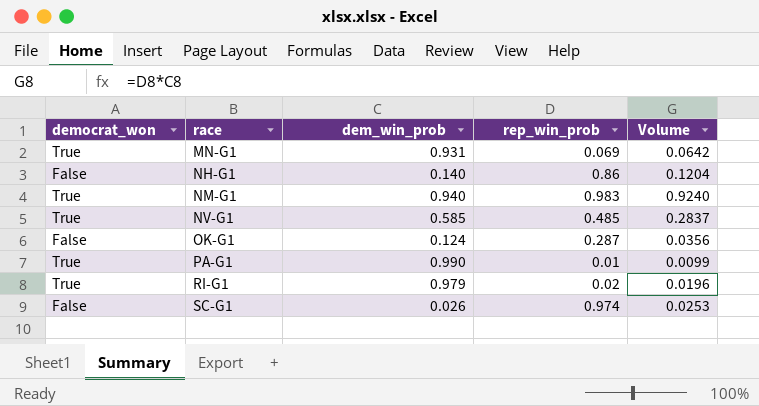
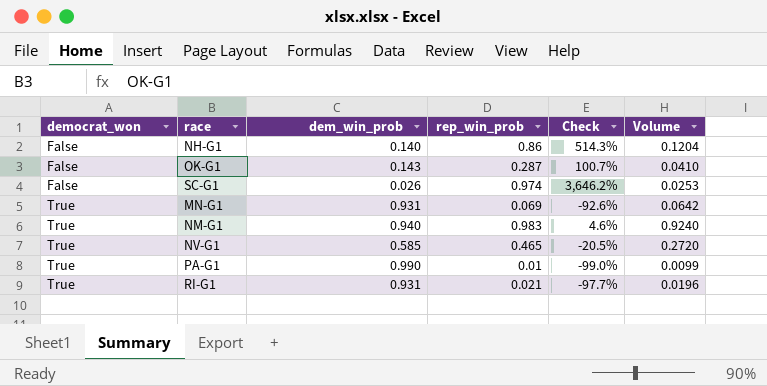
row order: race ascending -> democrat_won ascending
column Check | formula: none -> ([rep_win_prob] - [dem_win_prob]) / [dem_win_prob]
OK-G1 | dem_win_prob: 0.124 -> 0.143
OK-G1 | Volume: 0.0356 -> 0.0410
NV-G1 | rep_win_prob: 0.485 -> 0.465
NV-G1 | Volume: 0.2837 -> 0.2720
RI-G1 | dem_win_prob: 0.979 -> 0.931
RI-G1 | rep_win_prob: 0.02 -> 0.021

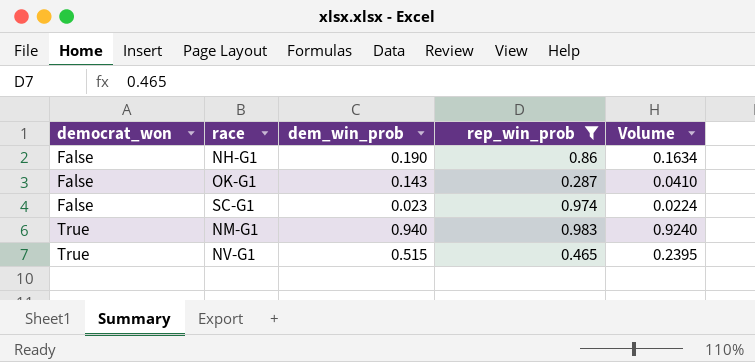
filter: none -> rep_win_prob >= 0.287
column Check | formula: ([rep_win_prob] - [dem_win_prob]) / [dem_win_prob] -> none
NH-G1 | dem_win_prob: 0.140 -> 0.190
NH-G1 | Volume: 0.1204 -> 0.1634
SC-G1 | dem_win_prob: 0.026 -> 0.023
SC-G1 | Volume: 0.0253 -> 0.0224
NV-G1 | dem_win_prob: 0.585 -> 0.515
NV-G1 | Volume: 0.2720 -> 0.2395

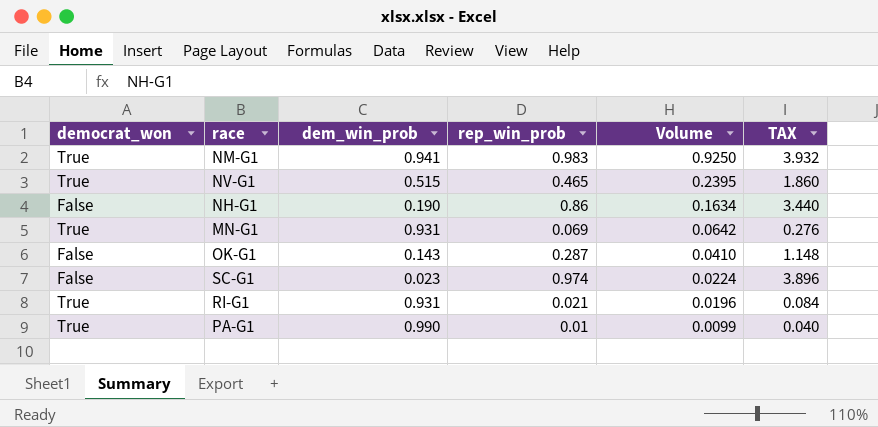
filter: rep_win_prob >= 0.287 -> none
row order: democrat_won ascending -> Volume descending
column TAX | formula: none -> [rep_win_prob] * 4
NM-G1 | dem_win_prob: 0.940 -> 0.941
NM-G1 | Volume: 0.9240 -> 0.9250

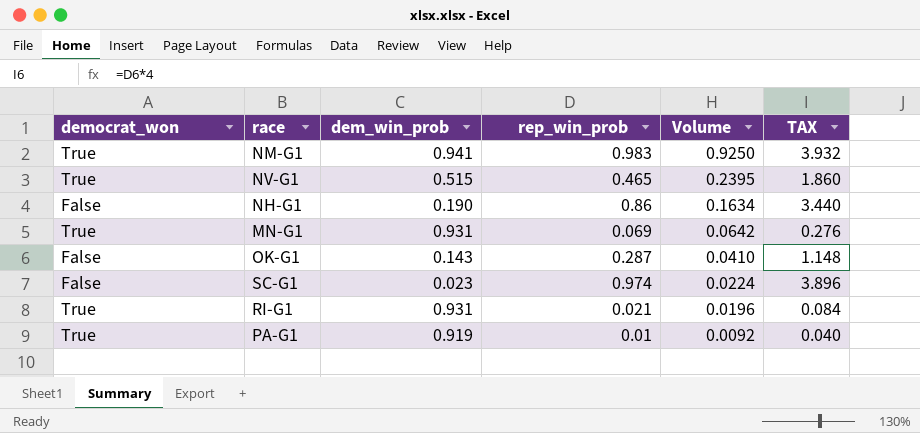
PA-G1 | dem_win_prob: 0.990 -> 0.919
PA-G1 | Volume: 0.0099 -> 0.0092

